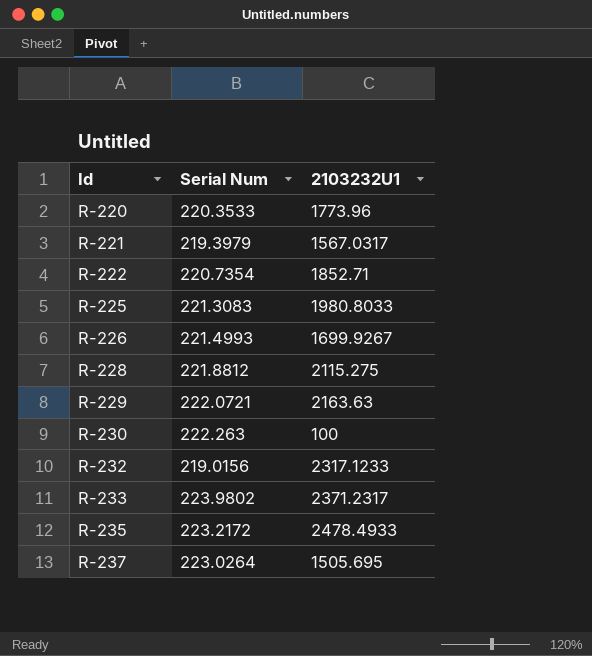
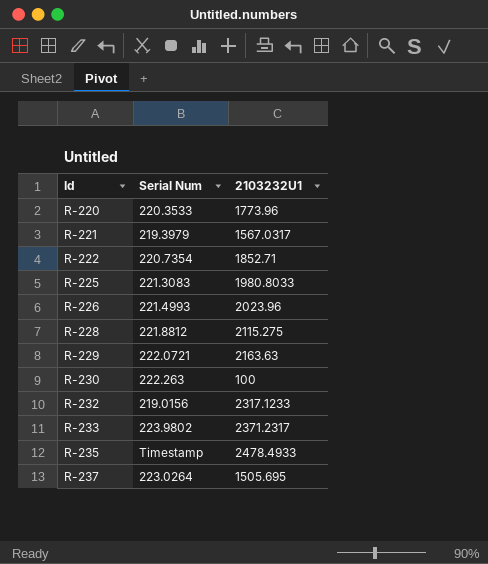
R-226 | 2103232U1: 1699.9267 -> 2023.96
R-235 | Serial Num: 223.2172 -> Timestamp

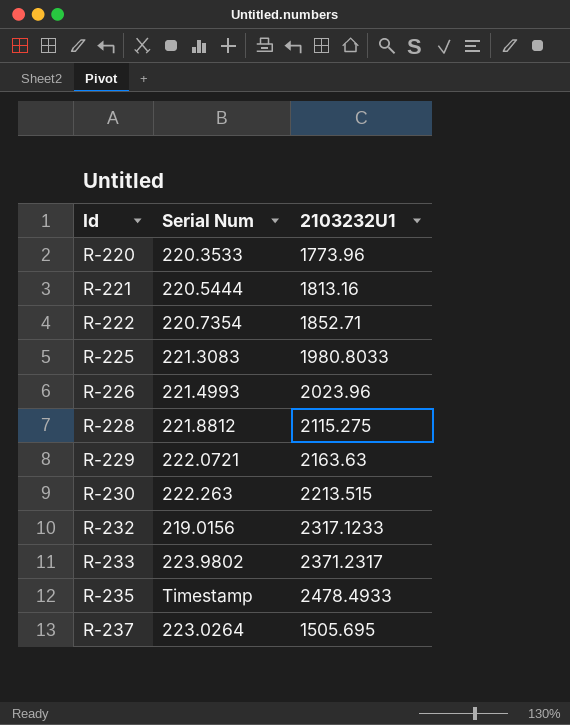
R-221 | Serial Num: 219.3979 -> 220.5444
R-221 | 2103232U1: 1567.0317 -> 1813.16
R-230 | 2103232U1: 100 -> 2213.515

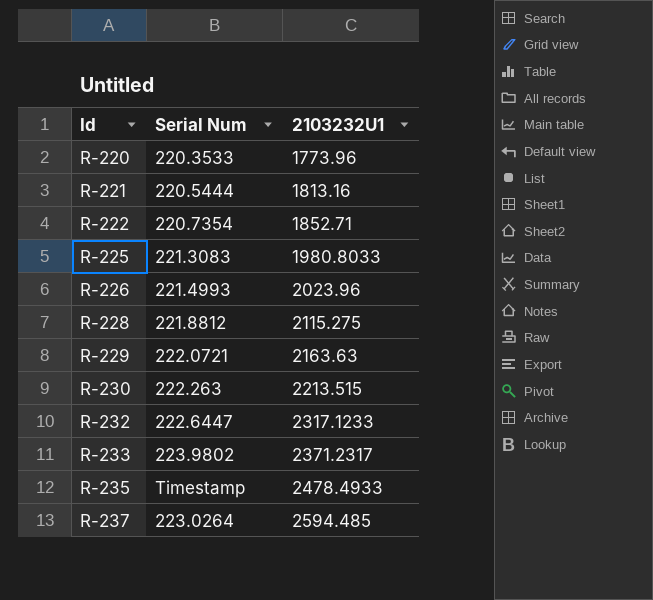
R-232 | Serial Num: 219.0156 -> 222.6447
R-237 | 2103232U1: 1505.695 -> 2594.485

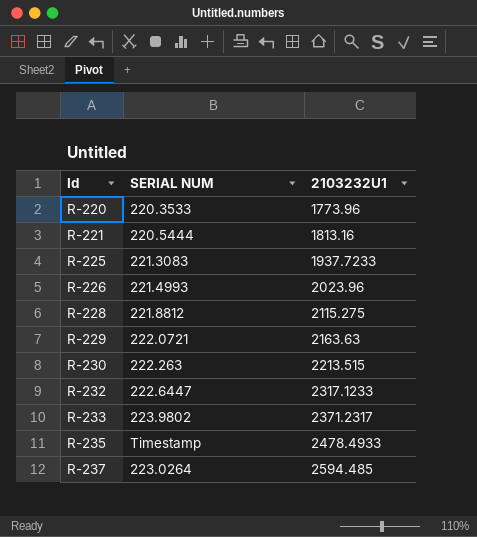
column name: Serial Num -> SERIAL NUM
row R-222: 220.7354 | 1852.71 -> none
R-225 | 2103232U1: 1980.8033 -> 1937.7233

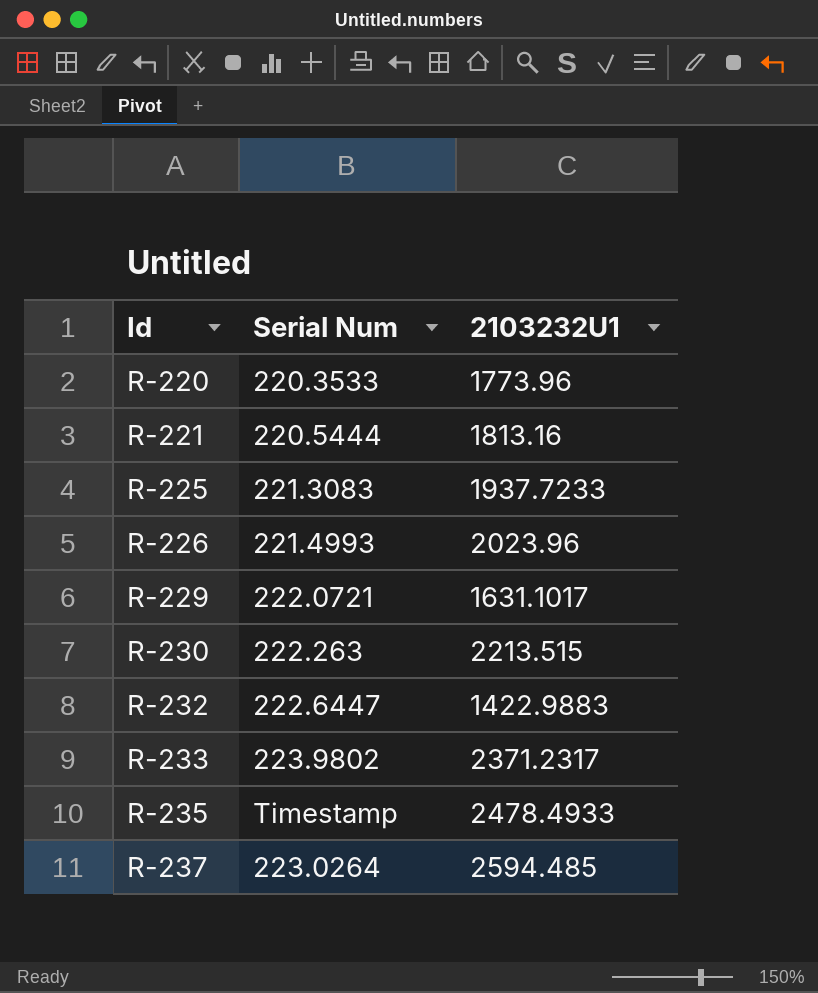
column name: SERIAL NUM -> Serial Num
row R-228: 221.8812 | 2115.275 -> none
R-229 | 2103232U1: 2163.63 -> 1631.1017
R-232 | 2103232U1: 2317.1233 -> 1422.9883

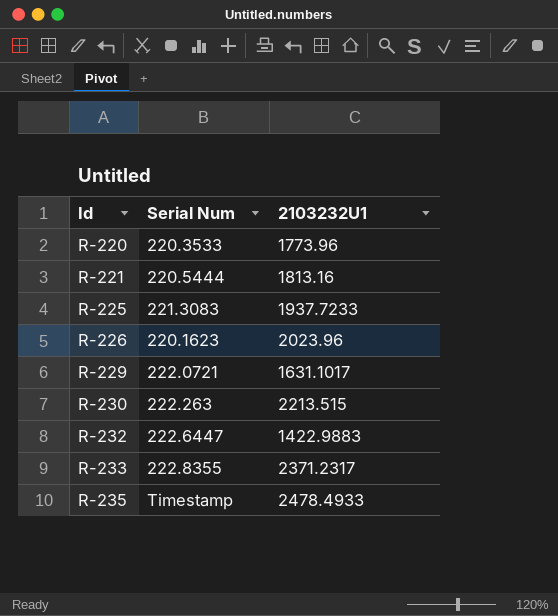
row R-237: 223.0264 | 2594.485 -> none
R-226 | Serial Num: 221.4993 -> 220.1623
R-233 | Serial Num: 223.9802 -> 222.8355

